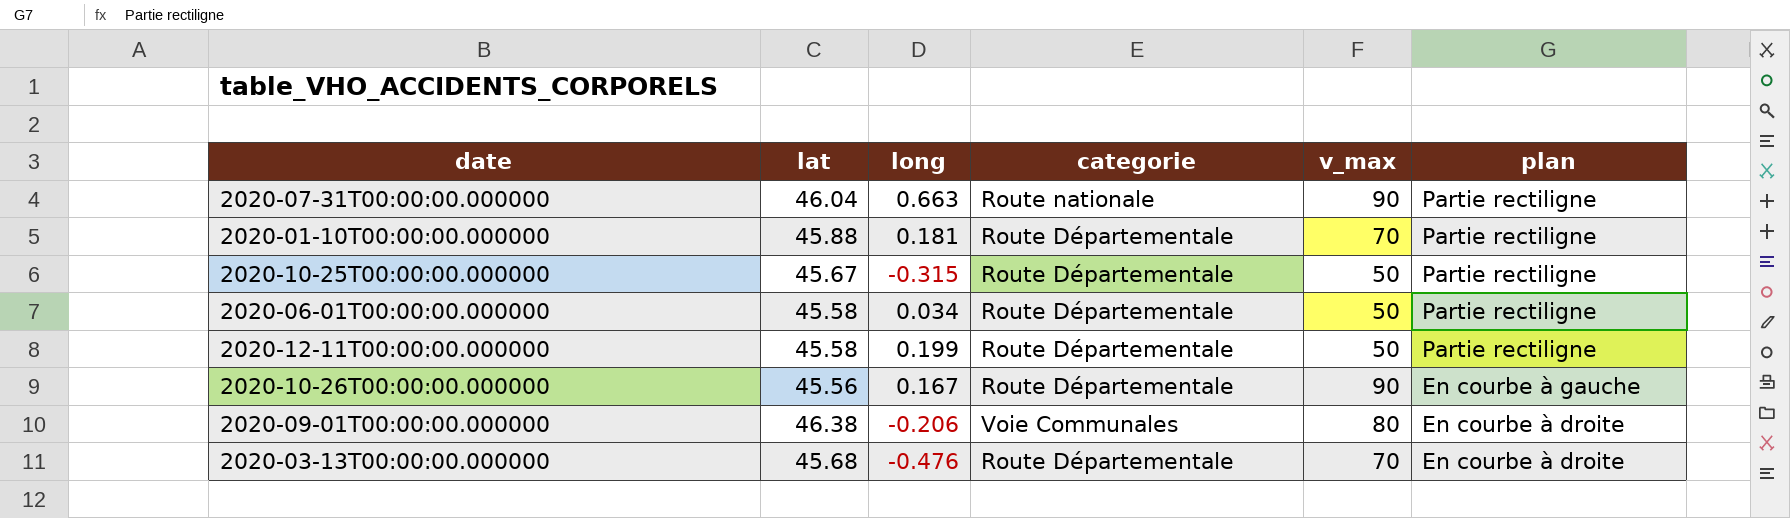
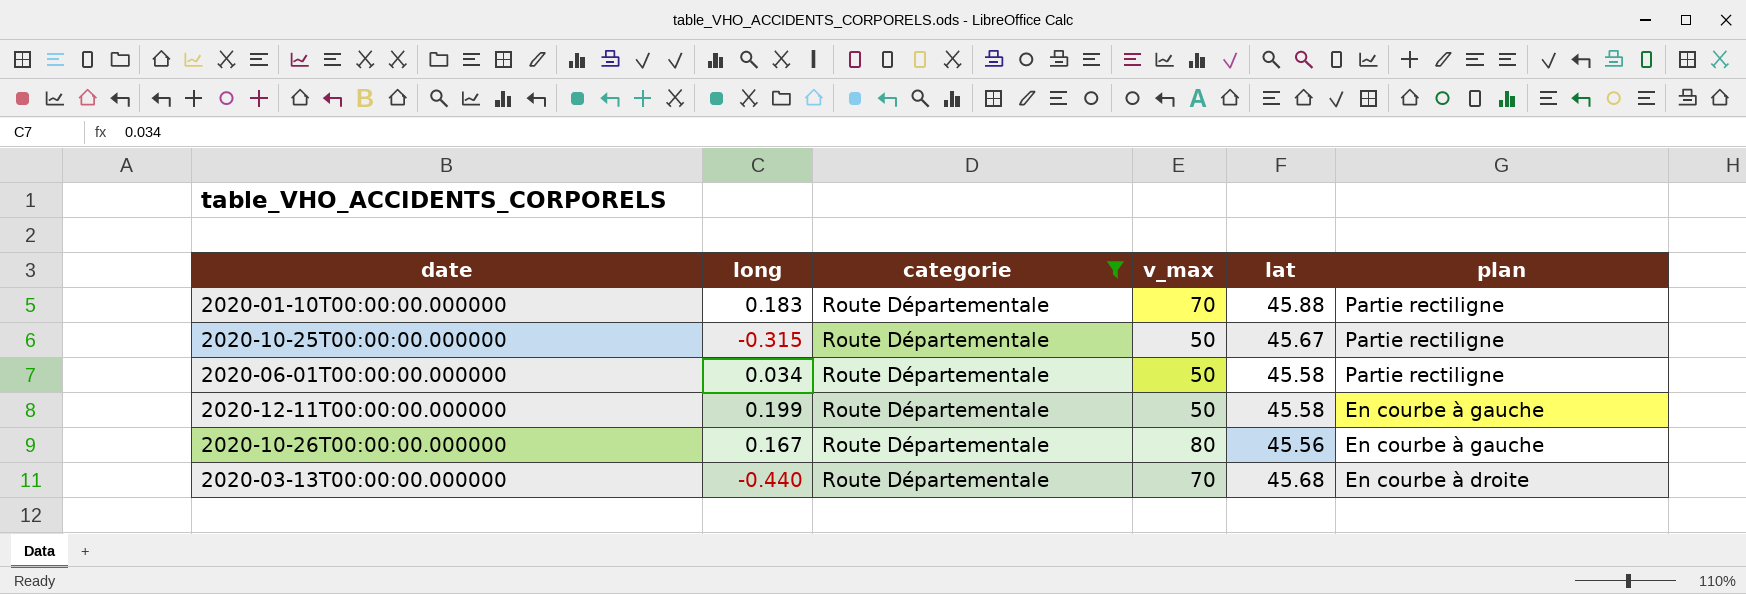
filter: none -> categorie = Route Départementale
column lat | position: 2 -> 5
2020-01-10T00:00:00.000000 | long: 0.181 -> 0.183
2020-12-11T00:00:00.000000 | plan: Partie rectiligne -> En courbe à gauche
2020-10-26T00:00:00.000000 | v_max: 90 -> 80
2020-03-13T00:00:00.000000 | long: -0.476 -> -0.440

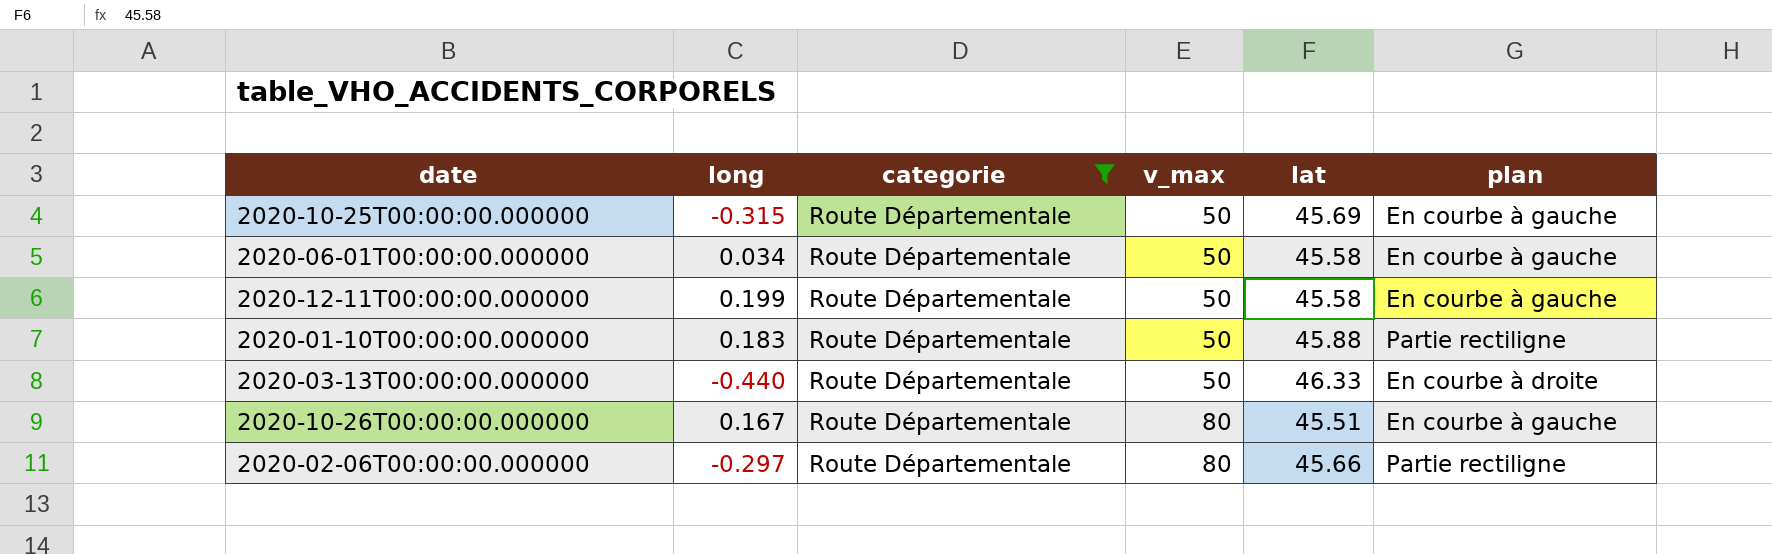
row order: plan descending -> v_max ascending
2020-10-25T00:00:00.000000 | lat: 45.67 -> 45.69
2020-10-25T00:00:00.000000 | plan: Partie rectiligne -> En courbe à gauche
2020-06-01T00:00:00.000000 | plan: Partie rectiligne -> En courbe à gauche
2020-01-10T00:00:00.000000 | v_max: 70 -> 50
2020-03-13T00:00:00.000000 | v_max: 70 -> 50
2020-03-13T00:00:00.000000 | lat: 45.68 -> 46.33
2020-10-26T00:00:00.000000 | lat: 45.56 -> 45.51
row 2020-02-06T00:00:00.000000: none -> -0.297 | Route Départementale | 80 | 45.66 | Partie rectiligne

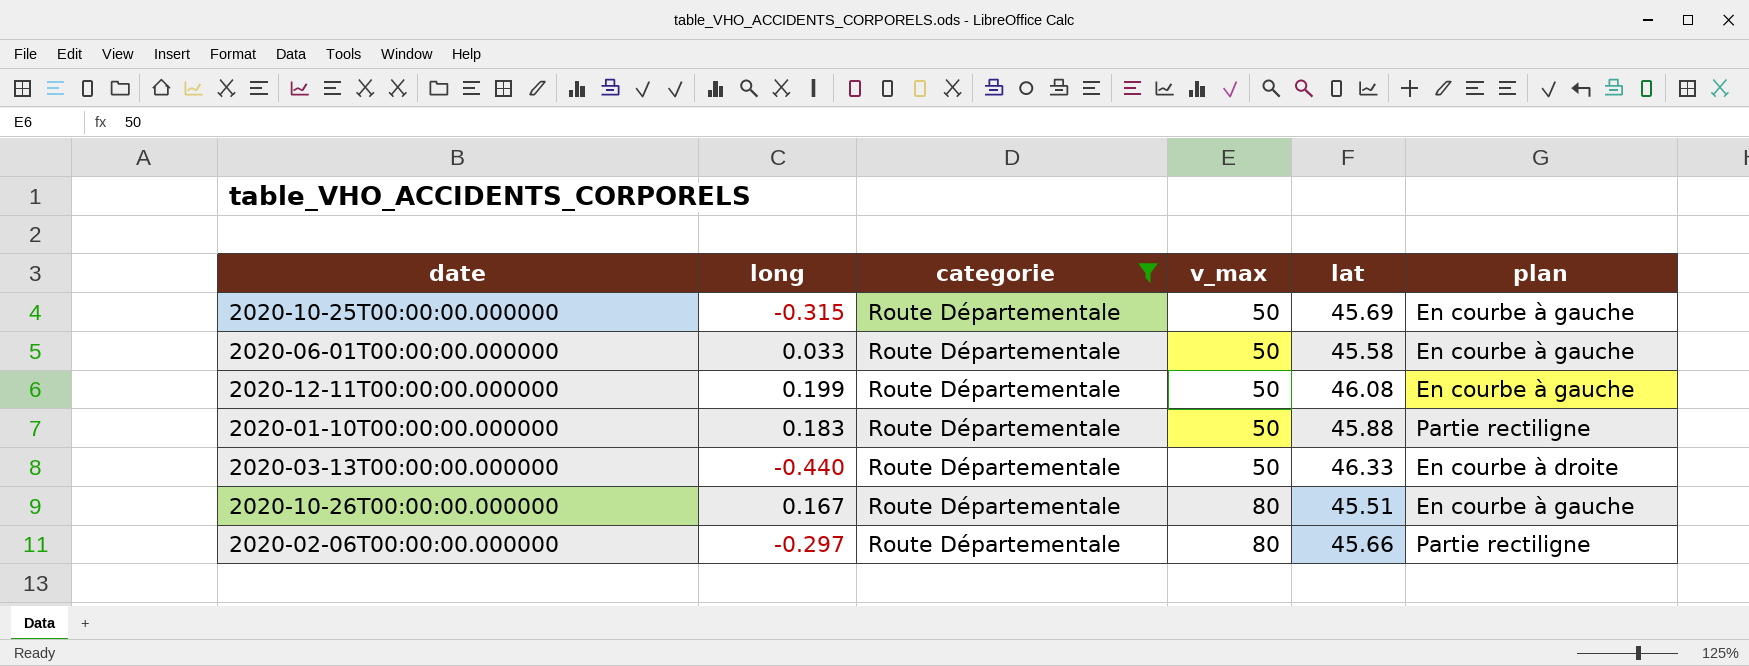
2020-06-01T00:00:00.000000 | long: 0.034 -> 0.033
2020-12-11T00:00:00.000000 | lat: 45.58 -> 46.08

